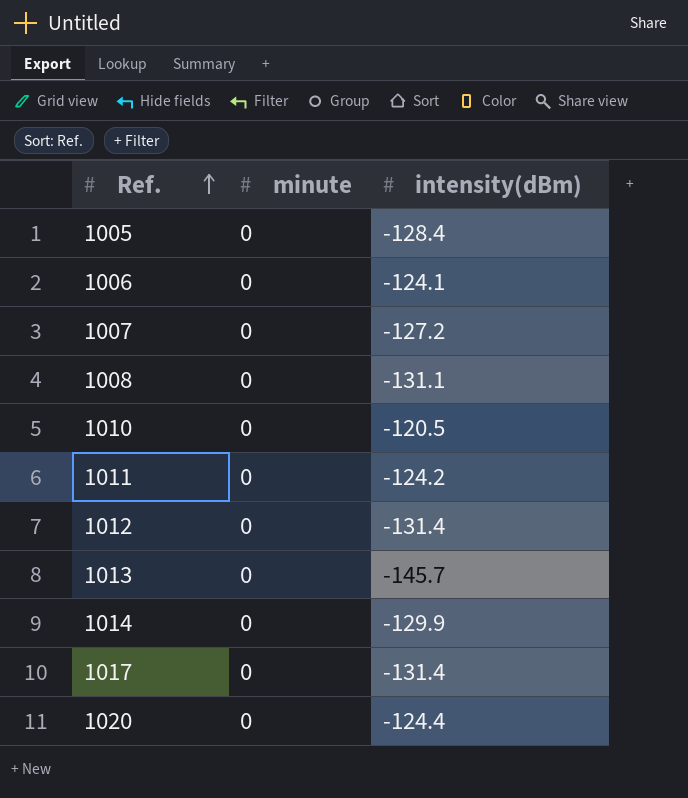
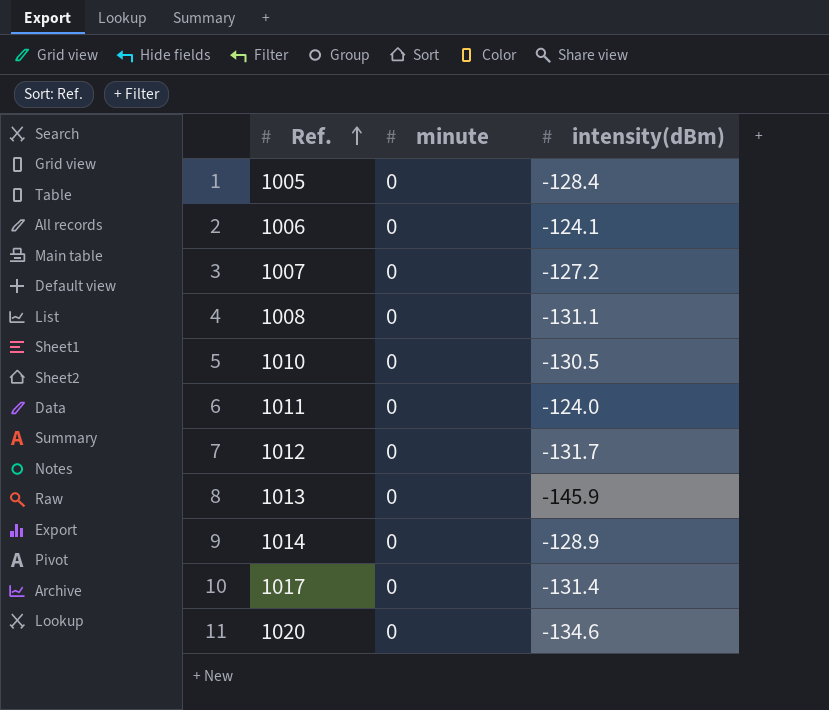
1010 | intensity(dBm): -120.5 -> -130.5
1011 | intensity(dBm): -124.2 -> -124.0
1012 | intensity(dBm): -131.4 -> -131.7
1013 | intensity(dBm): -145.7 -> -145.9
1014 | intensity(dBm): -129.9 -> -128.9
1020 | intensity(dBm): -124.4 -> -134.6

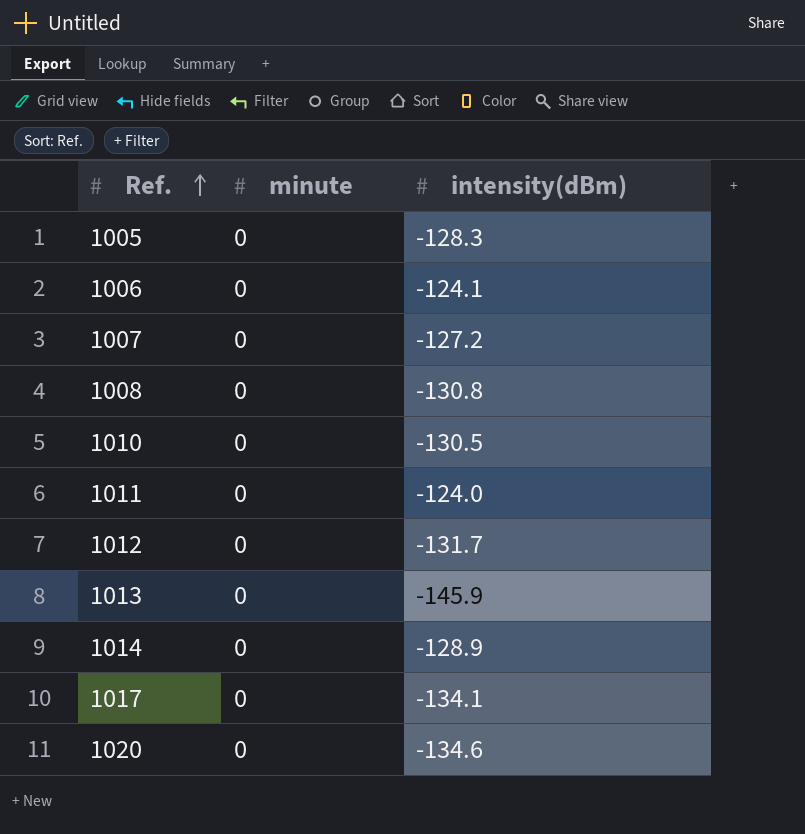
1005 | intensity(dBm): -128.4 -> -128.3
1008 | intensity(dBm): -131.1 -> -130.8
1017 | intensity(dBm): -131.4 -> -134.1

